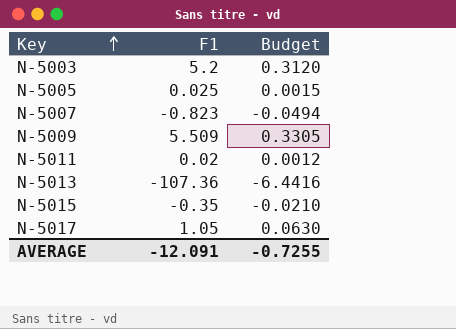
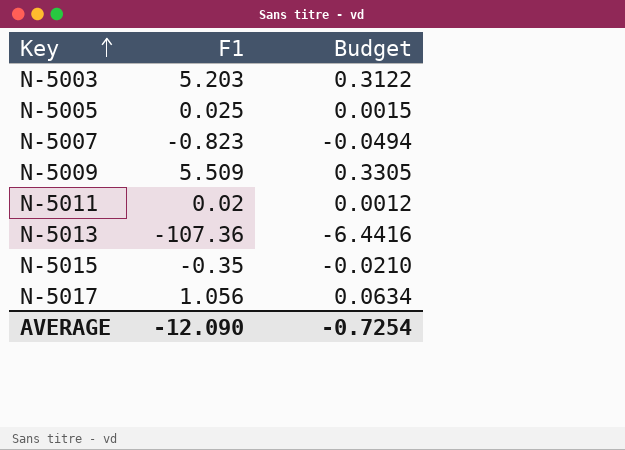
N-5003 | F1: 5.2 -> 5.203
N-5003 | Budget: 0.3120 -> 0.3122
N-5017 | F1: 1.05 -> 1.056
N-5017 | Budget: 0.0630 -> 0.0634
AVERAGE | F1: -12.091 -> -12.090
AVERAGE | Budget: -0.7255 -> -0.7254

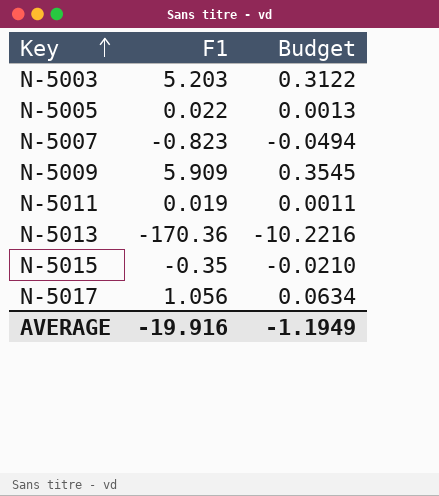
N-5005 | F1: 0.025 -> 0.022
N-5005 | Budget: 0.0015 -> 0.0013
N-5009 | F1: 5.509 -> 5.909
N-5009 | Budget: 0.3305 -> 0.3545
N-5011 | F1: 0.02 -> 0.019
N-5011 | Budget: 0.0012 -> 0.0011
N-5013 | F1: -107.36 -> -170.36
N-5013 | Budget: -6.4416 -> -10.2216
AVERAGE | F1: -12.090 -> -19.916
AVERAGE | Budget: -0.7254 -> -1.1949

